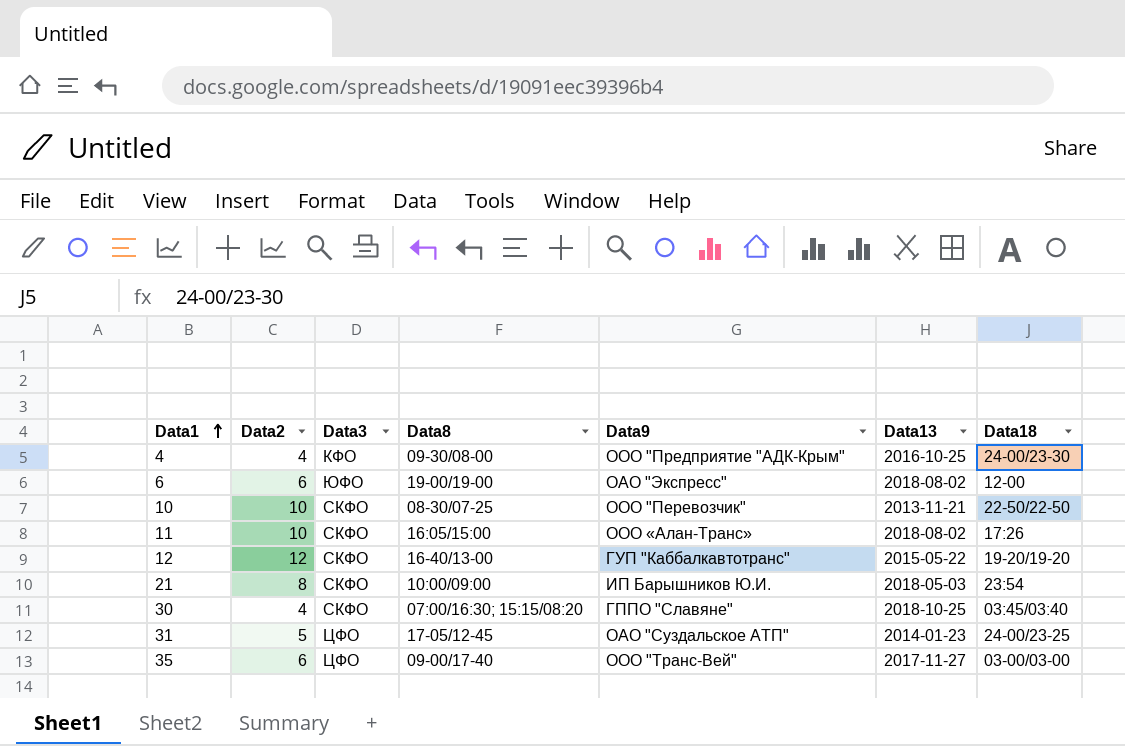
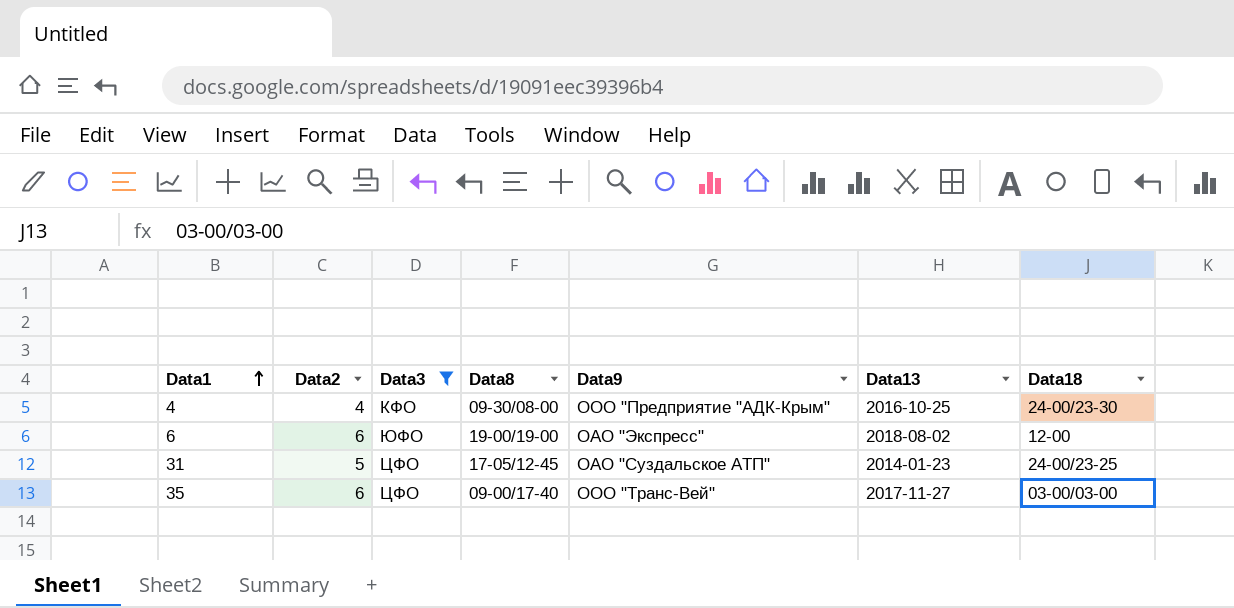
filter: none -> Data3 != СКФО

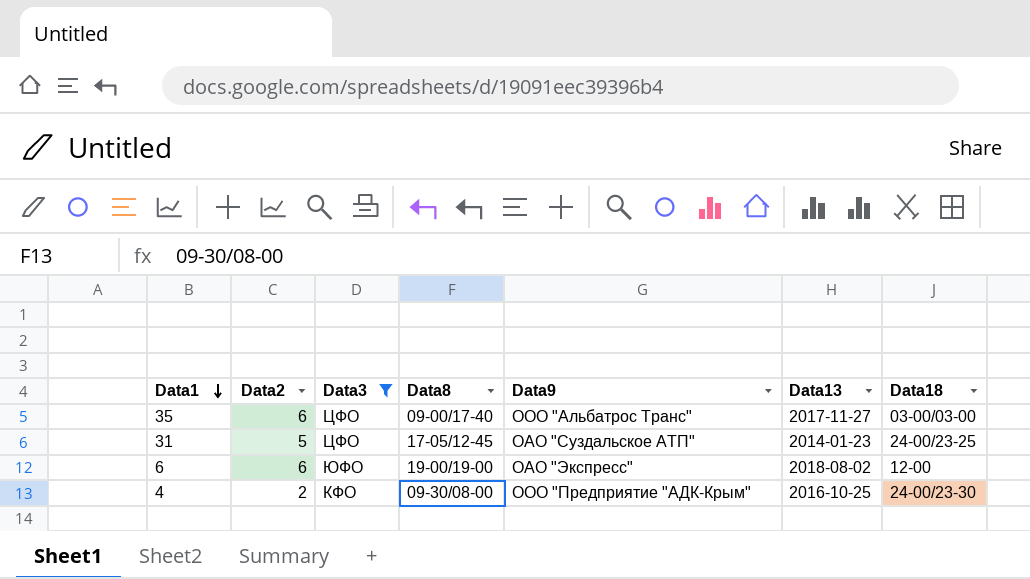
row order: Data1 ascending -> Data1 descending
35 | Data9: ООО "Транс-Вей" -> ООО "Альбатрос Транс"
4 | Data2: 4 -> 2

